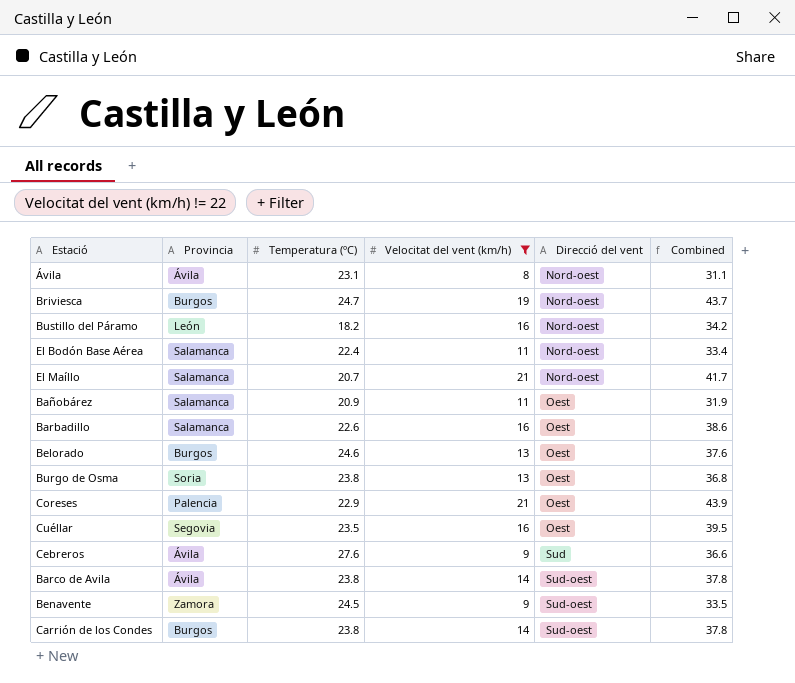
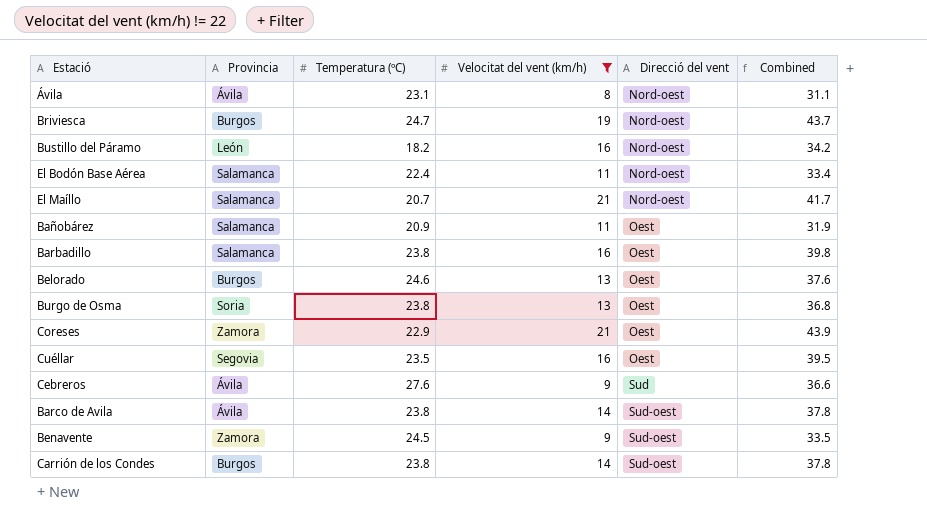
Barbadillo | Temperatura (ºC): 22.6 -> 23.8
Barbadillo | Combined: 38.6 -> 39.8
Coreses | Provincia: Palencia -> Zamora

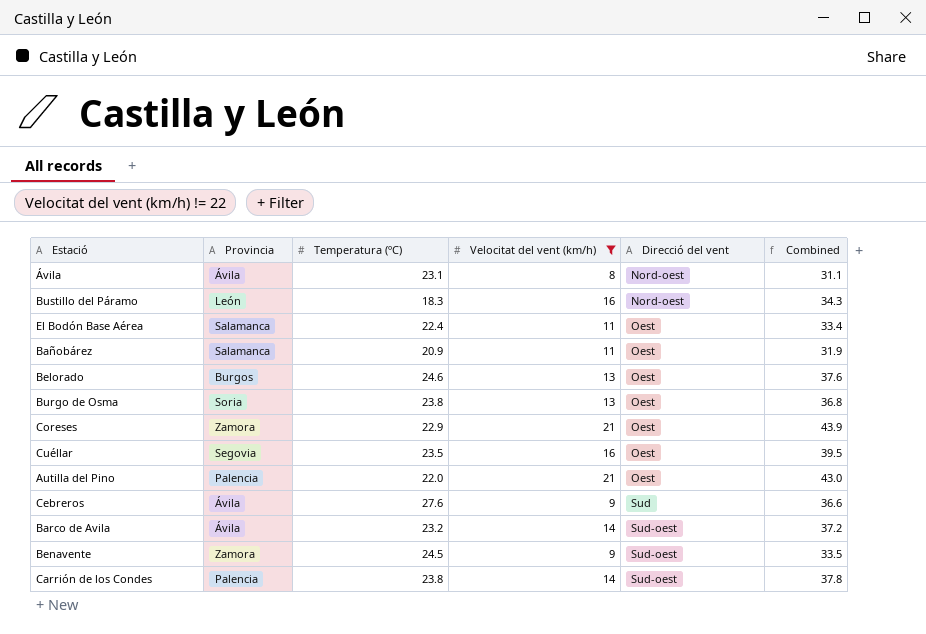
row Briviesca: Burgos | 24.7 | 19 | Nord-oest | 43.7 -> none
row El Maíllo: Salamanca | 20.7 | 21 | Nord-oest | 41.7 -> none
row Barbadillo: Salamanca | 23.8 | 16 | Oest | 39.8 -> none
Bustillo del Páramo | Temperatura (ºC): 18.2 -> 18.3
Bustillo del Páramo | Combined: 34.2 -> 34.3
El Bodón Base Aérea | Direcció del vent: Nord-oest -> Oest
row Autilla del Pino: none -> Palencia | 22.0 | 21 | Oest | 43.0
Barco de Avila | Temperatura (ºC): 23.8 -> 23.2
Barco de Avila | Combined: 37.8 -> 37.2
Carrión de los Condes | Provincia: Burgos -> Palencia

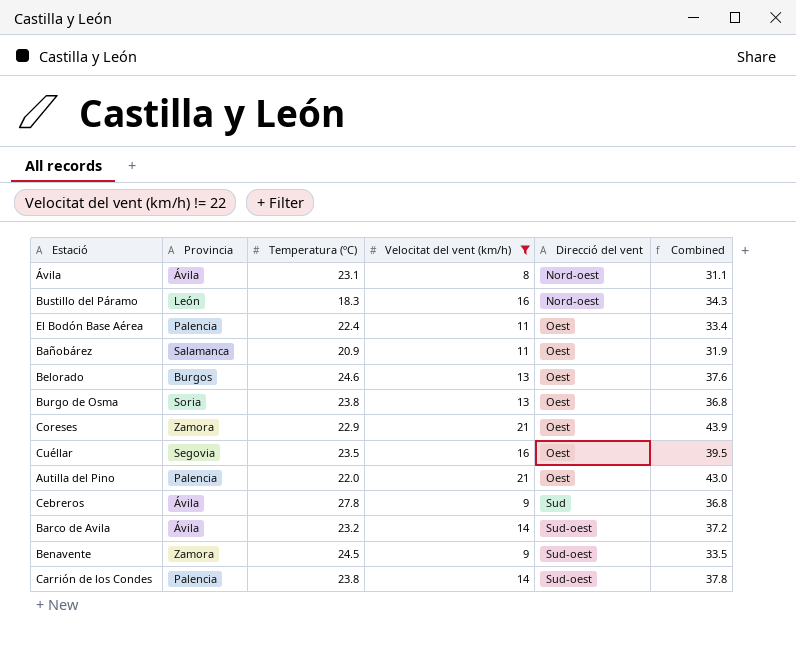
El Bodón Base Aérea | Provincia: Salamanca -> Palencia
Cebreros | Temperatura (ºC): 27.6 -> 27.8
Cebreros | Combined: 36.6 -> 36.8

